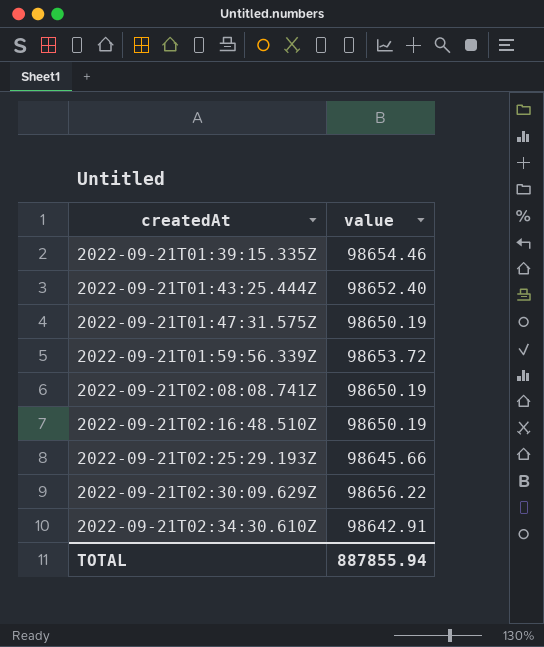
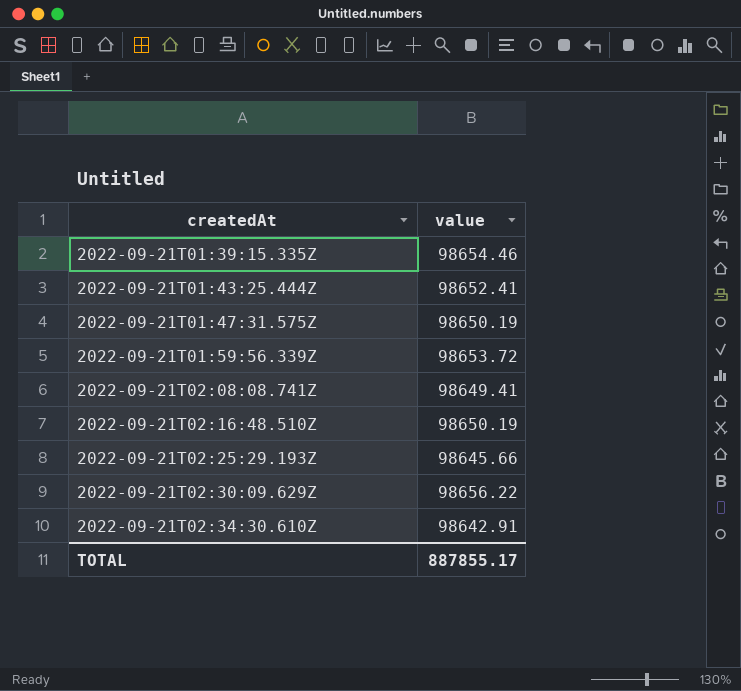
2022-09-21T01:43:25.444Z | value: 98652.40 -> 98652.41
2022-09-21T02:08:08.741Z | value: 98650.19 -> 98649.41
TOTAL | value: 887855.94 -> 887855.17

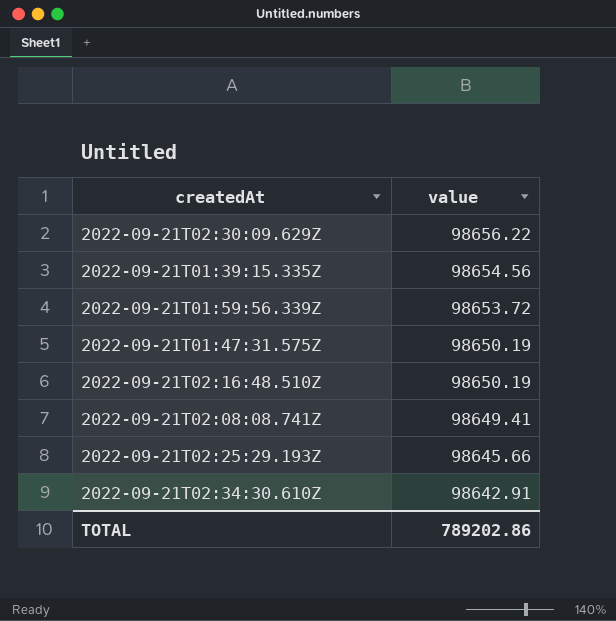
row order: createdAt ascending -> value descending
row 2022-09-21T01:43:25.444Z: 98652.41 -> none
2022-09-21T01:39:15.335Z | value: 98654.46 -> 98654.56
TOTAL | value: 887855.17 -> 789202.86

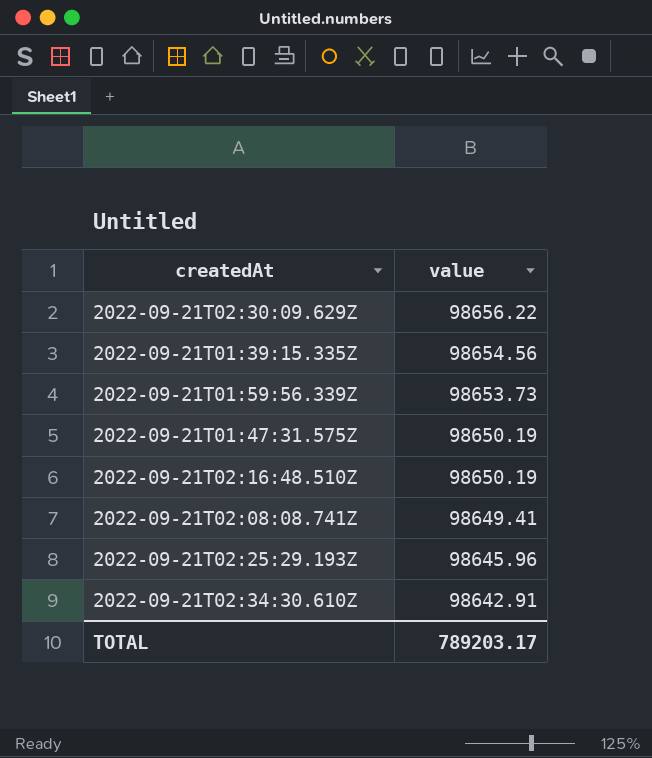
2022-09-21T01:59:56.339Z | value: 98653.72 -> 98653.73
2022-09-21T02:25:29.193Z | value: 98645.66 -> 98645.96
TOTAL | value: 789202.86 -> 789203.17

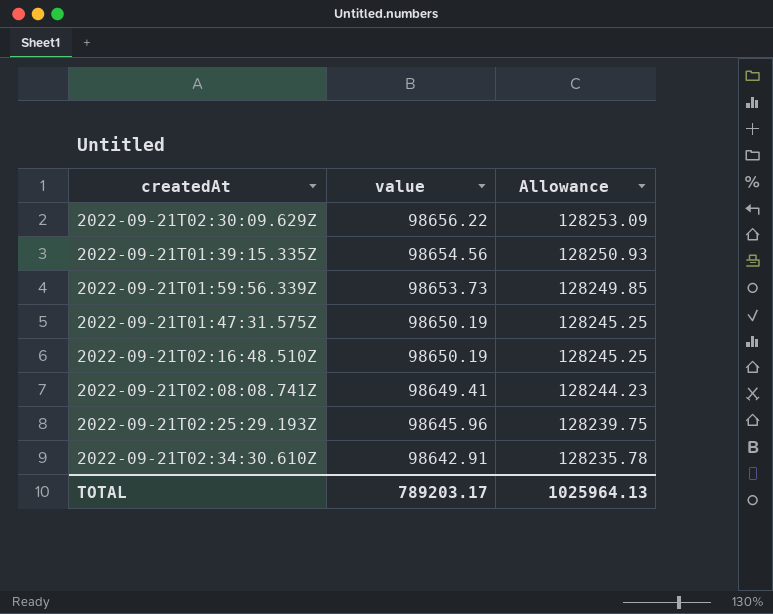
column Allowance | formula: none -> [value] * 1.3

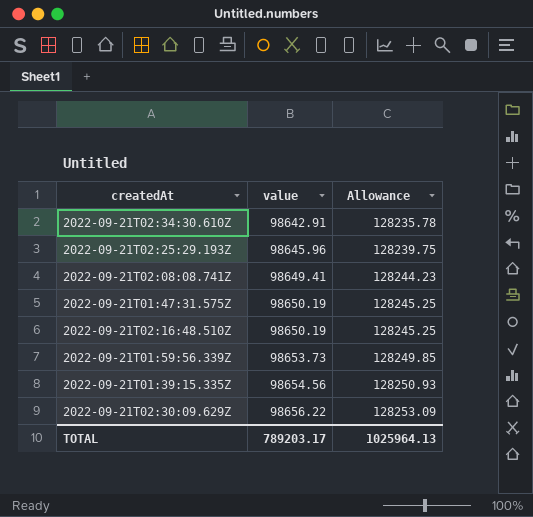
row order: value descending -> value ascending

